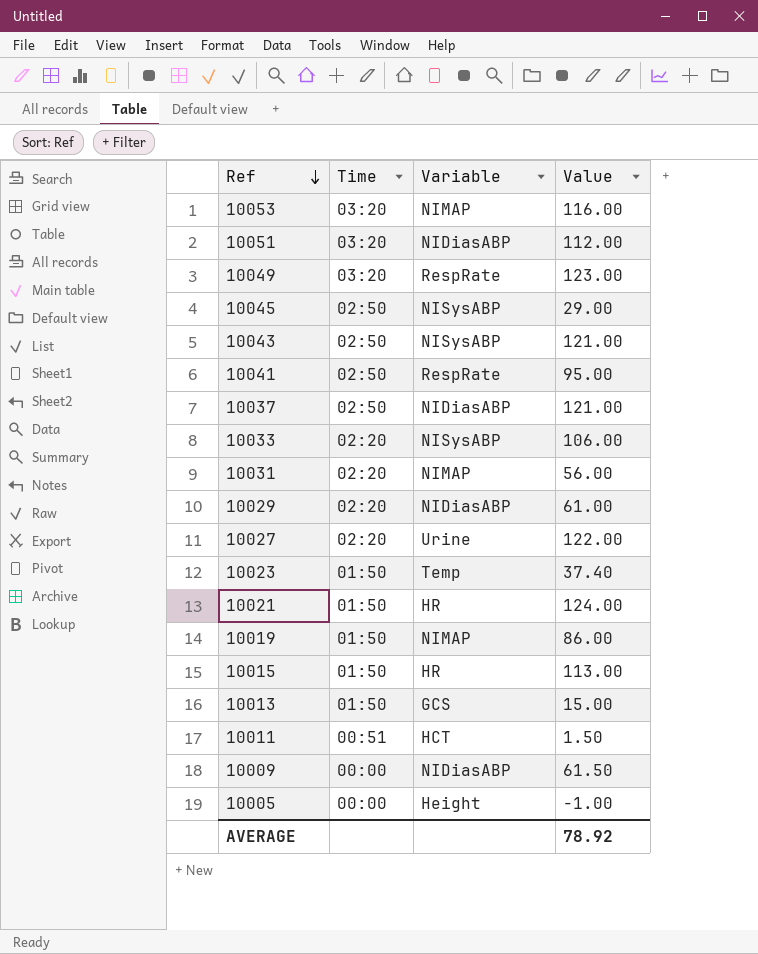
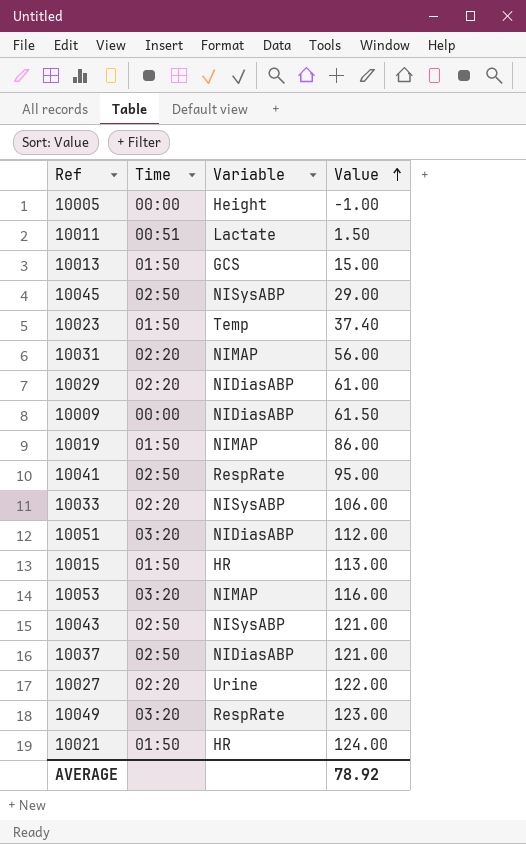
row order: Ref descending -> Value ascending
10011 | Variable: HCT -> Lactate

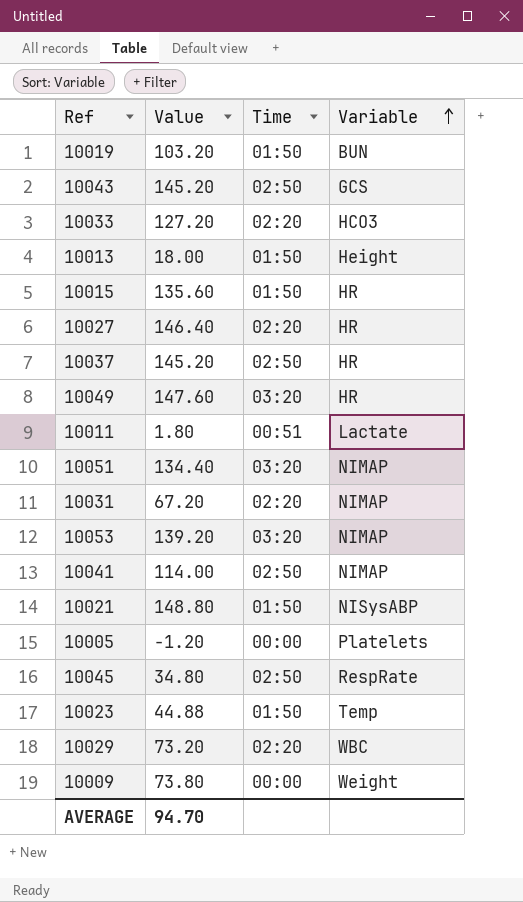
row order: Value ascending -> Variable ascending
column Value | position: 4 -> 2
10019 | Value: 86.00 -> 103.20
10019 | Variable: NIMAP -> BUN
10043 | Value: 121.00 -> 145.20
10043 | Variable: NISysABP -> GCS
10033 | Value: 106.00 -> 127.20
10033 | Variable: NISysABP -> HCO3
10013 | Value: 15.00 -> 18.00
10013 | Variable: GCS -> Height
10015 | Value: 113.00 -> 135.60
10027 | Value: 122.00 -> 146.40
10027 | Variable: Urine -> HR
10037 | Value: 121.00 -> 145.20
10037 | Variable: NIDiasABP -> HR
10049 | Value: 123.00 -> 147.60
10049 | Variable: RespRate -> HR
10011 | Value: 1.50 -> 1.80
10051 | Value: 112.00 -> 134.40
10051 | Variable: NIDiasABP -> NIMAP
10031 | Value: 56.00 -> 67.20
10053 | Value: 116.00 -> 139.20
10041 | Value: 95.00 -> 114.00
10041 | Variable: RespRate -> NIMAP
10021 | Value: 124.00 -> 148.80
10021 | Variable: HR -> NISysABP
10005 | Value: -1.00 -> -1.20
10005 | Variable: Height -> Platelets
10045 | Value: 29.00 -> 34.80
10045 | Variable: NISysABP -> RespRate
10023 | Value: 37.40 -> 44.88
10029 | Value: 61.00 -> 73.20
10029 | Variable: NIDiasABP -> WBC
10009 | Value: 61.50 -> 73.80
10009 | Variable: NIDiasABP -> Weight
AVERAGE | Value: 78.92 -> 94.70

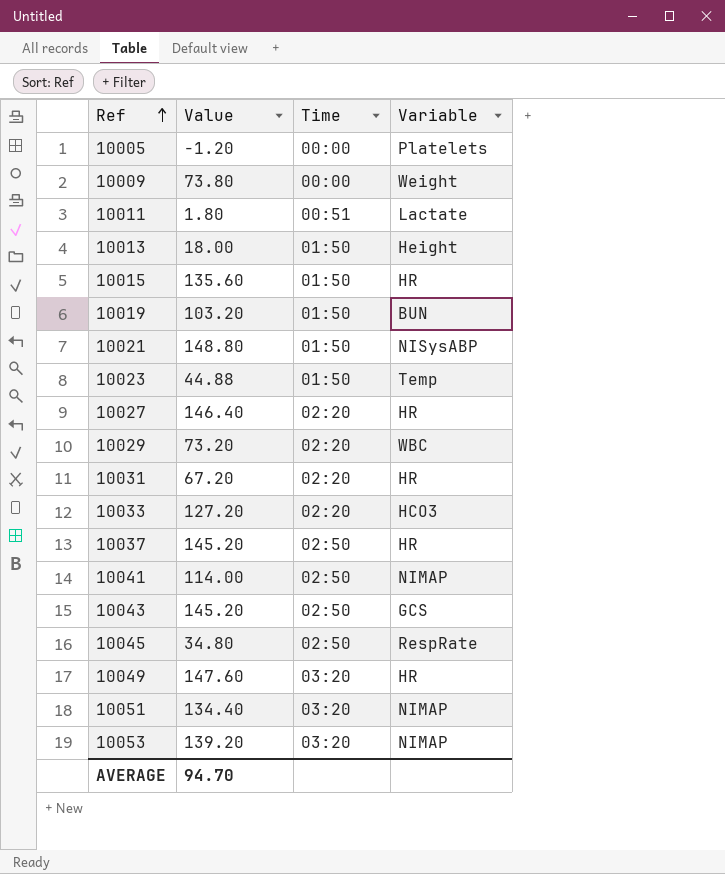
row order: Variable ascending -> Ref ascending
10031 | Variable: NIMAP -> HR

